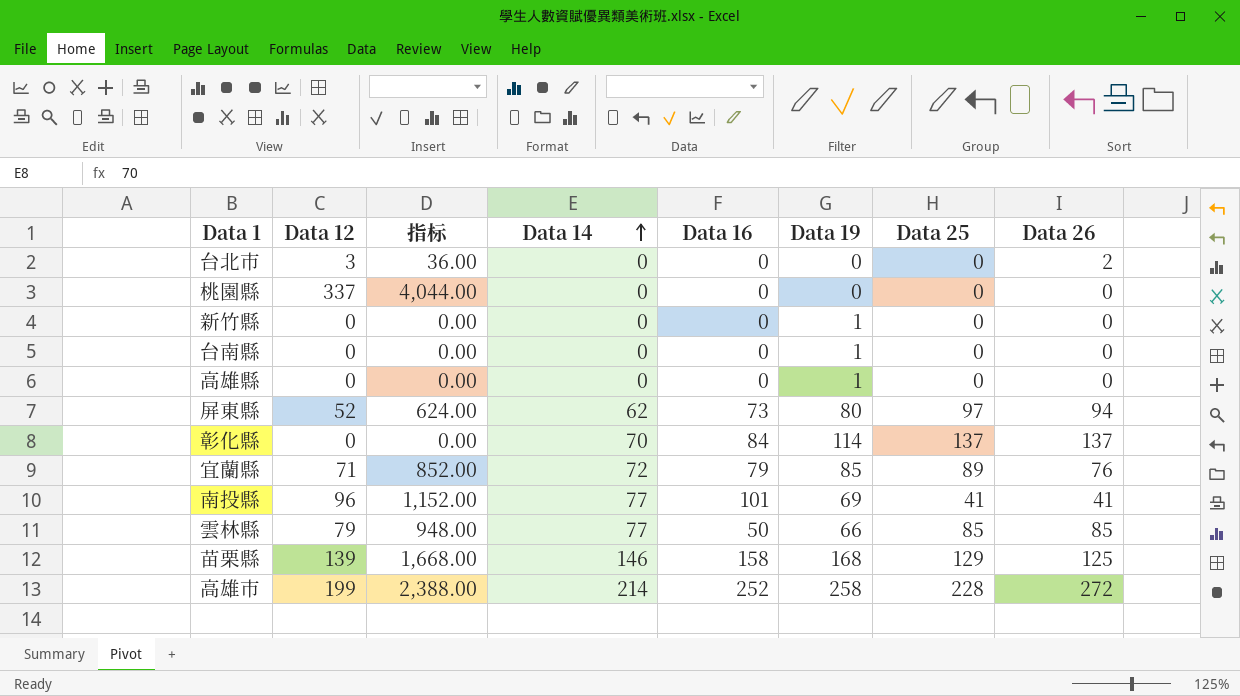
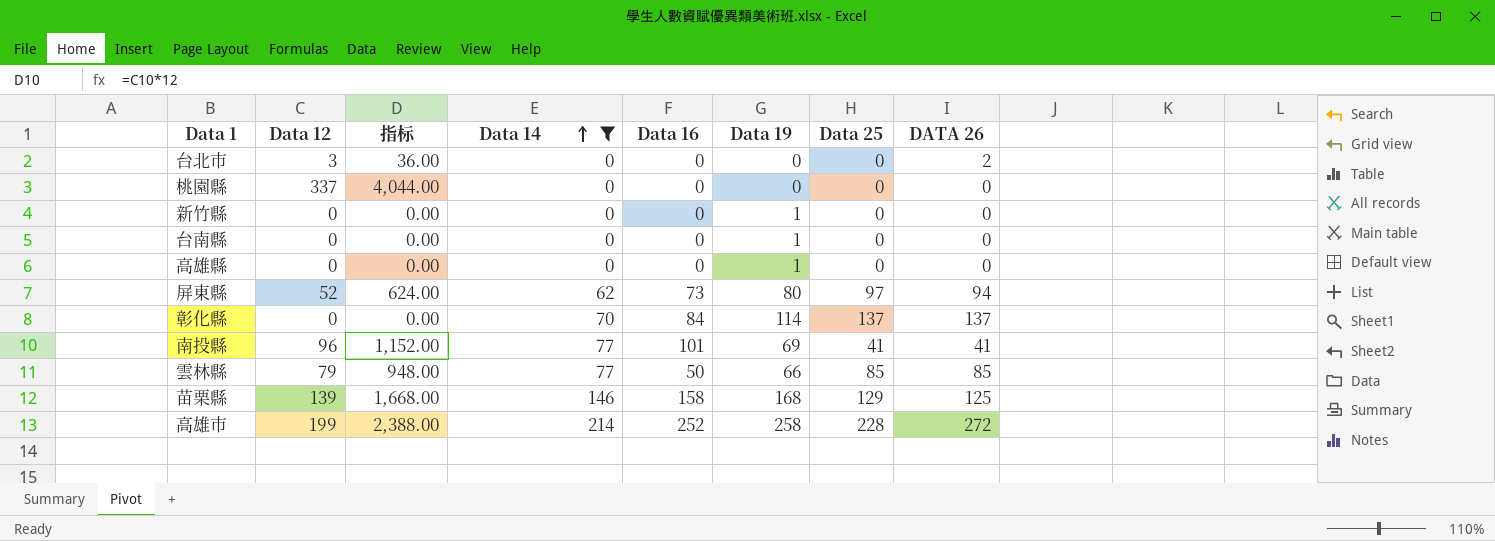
filter: none -> Data 14 != 72
column name: Data 26 -> DATA 26

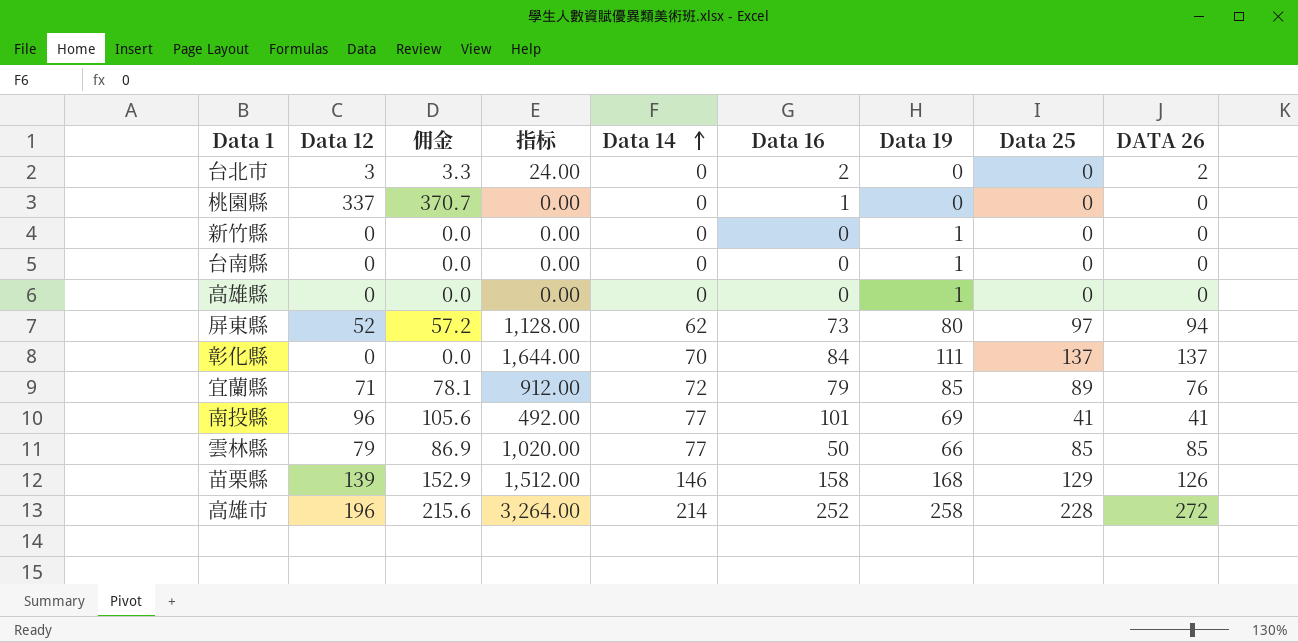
filter: Data 14 != 72 -> none
column 佣金 | formula: none -> [Data 12] * 1.1
column 指标 | formula: [Data 12] * 12 -> [DATA 26] * 12
台北市 | Data 16: 0 -> 2
桃園縣 | Data 16: 0 -> 1
彰化縣 | Data 19: 114 -> 111
苗栗縣 | DATA 26: 125 -> 126
高雄市 | Data 12: 199 -> 196

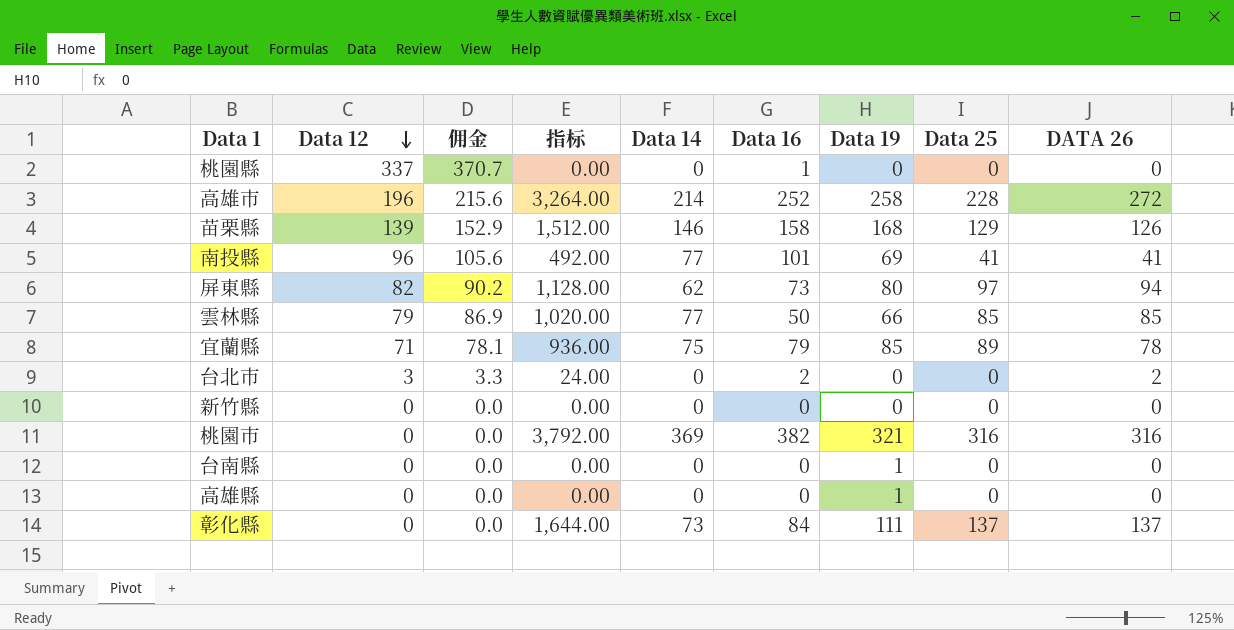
row order: Data 14 ascending -> Data 12 descending
屏東縣 | Data 12: 52 -> 82
屏東縣 | 佣金: 57.2 -> 90.2
宜蘭縣 | 指标: 912.00 -> 936.00
宜蘭縣 | Data 14: 72 -> 75
宜蘭縣 | DATA 26: 76 -> 78
新竹縣 | Data 19: 1 -> 0
row 桃園市: none -> 0 | 0.0 | 3,792.00 | 369 | 382 | 321 | 316 | 316
彰化縣 | Data 14: 70 -> 73

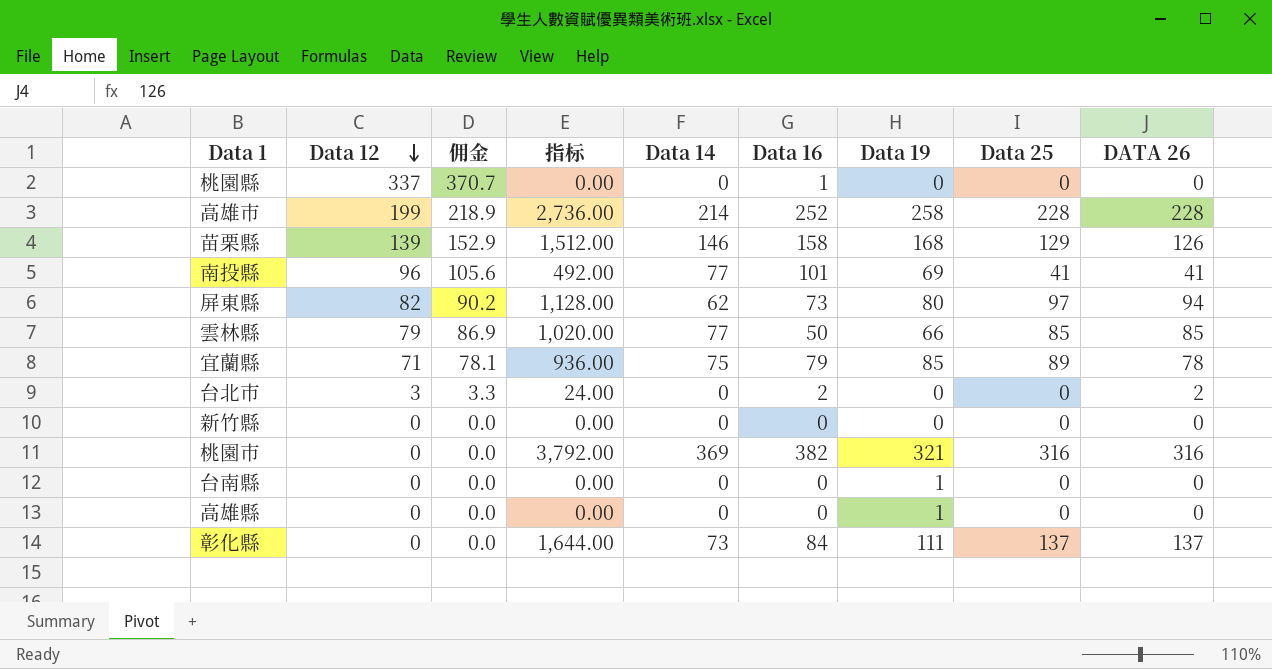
高雄市 | Data 12: 196 -> 199
高雄市 | 佣金: 215.6 -> 218.9
高雄市 | 指标: 3,264.00 -> 2,736.00
高雄市 | DATA 26: 272 -> 228

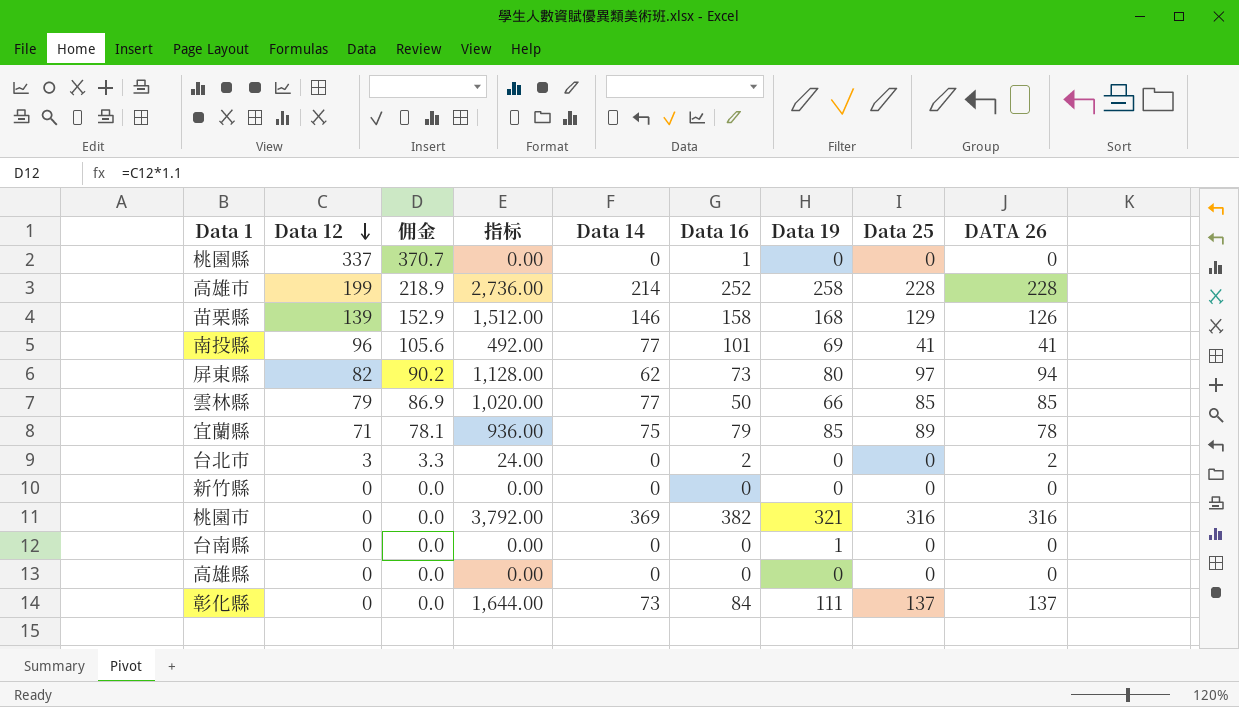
高雄縣 | Data 19: 1 -> 0

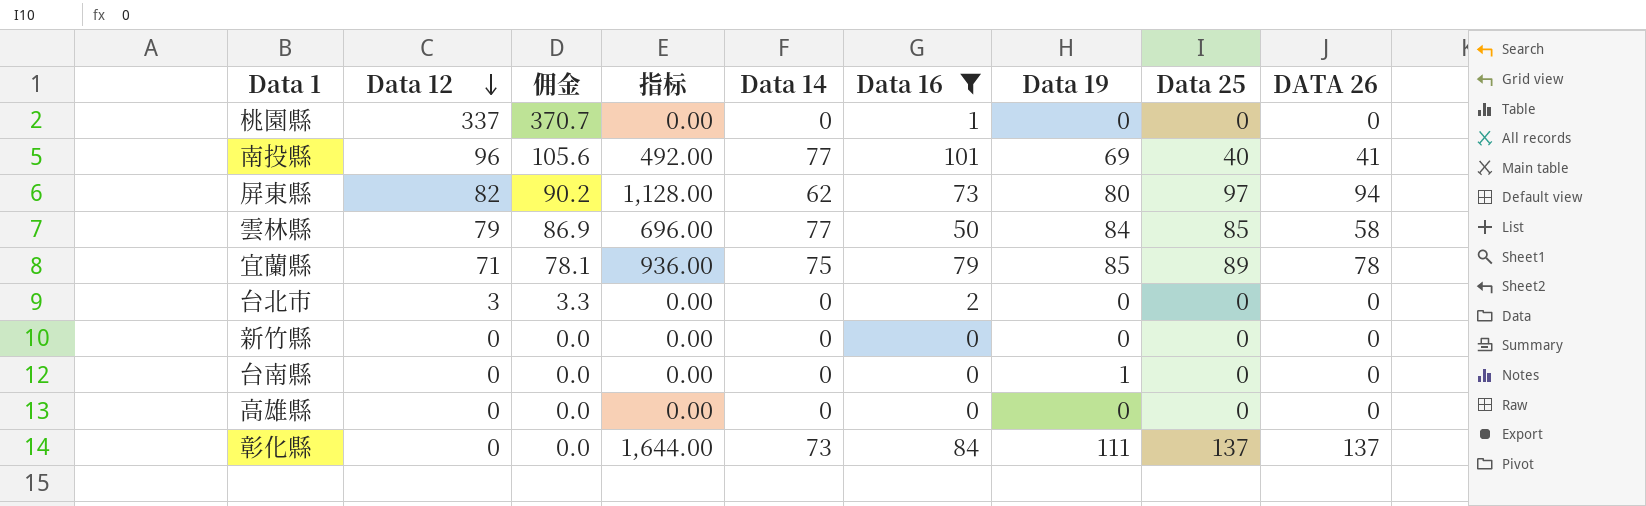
filter: none -> Data 16 <= 101
南投縣 | Data 25: 41 -> 40
雲林縣 | 指标: 1,020.00 -> 696.00
雲林縣 | Data 19: 66 -> 84
雲林縣 | DATA 26: 85 -> 58
台北市 | 指标: 24.00 -> 0.00
台北市 | DATA 26: 2 -> 0

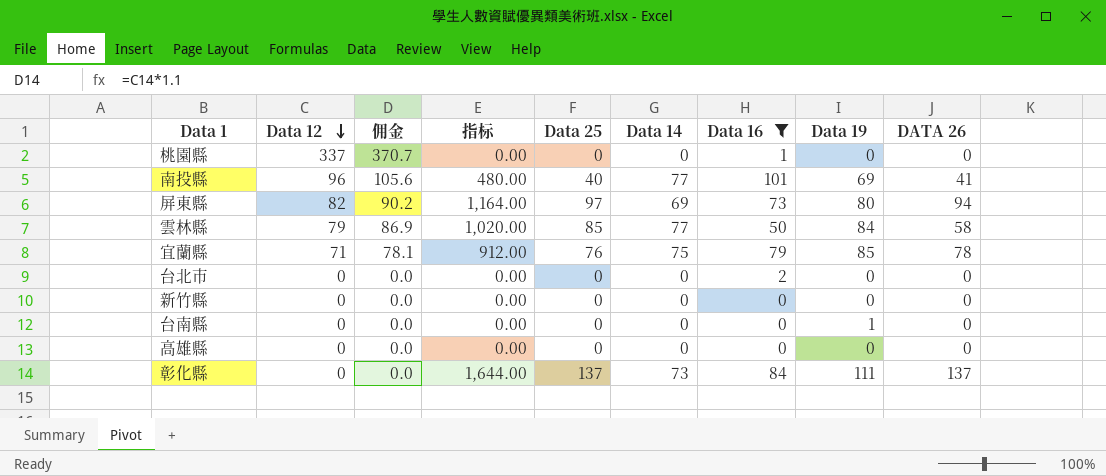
column 指标 | formula: [DATA 26] * 12 -> [Data 25] * 12
column Data 25 | position: 8 -> 5
屏東縣 | Data 14: 62 -> 69
宜蘭縣 | Data 25: 89 -> 76
台北市 | Data 12: 3 -> 0
台北市 | 佣金: 3.3 -> 0.0

